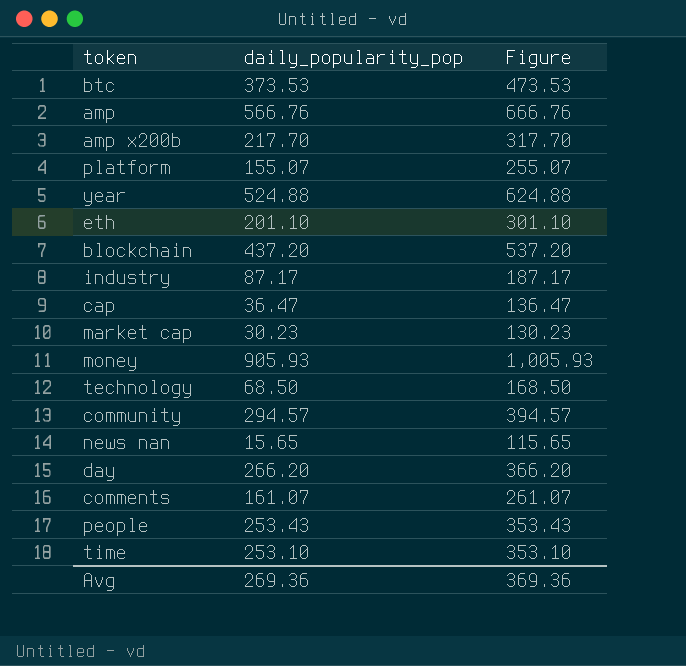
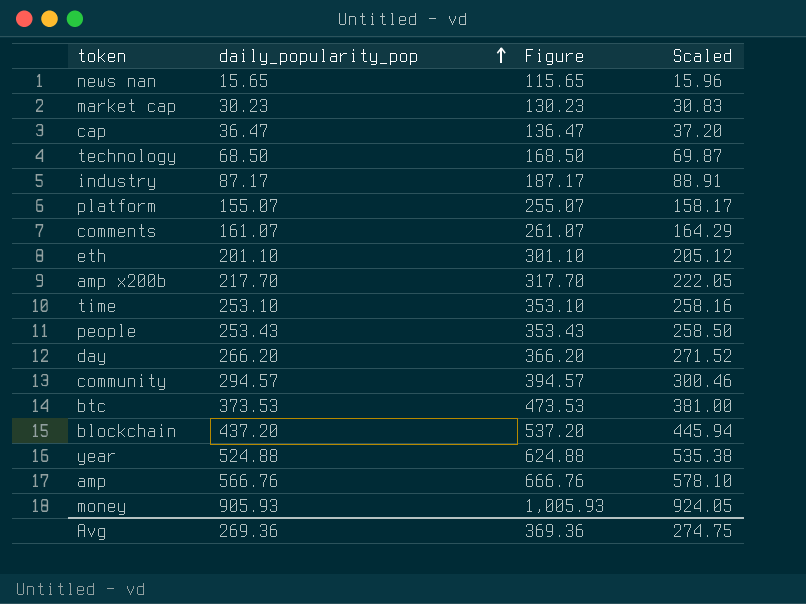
row order: none -> daily_popularity_pop ascending
column Scaled | formula: none -> [daily_popularity_pop] * 1.02

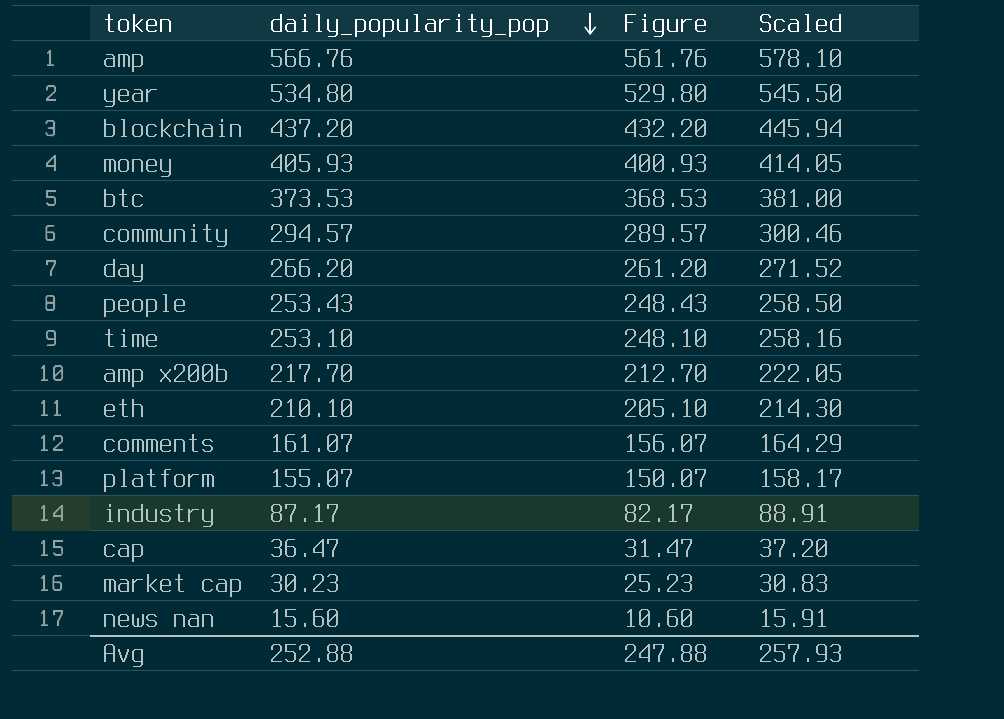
row order: daily_popularity_pop ascending -> daily_popularity_pop descending
column Figure | formula: [daily_popularity_pop] + 100 -> [daily_popularity_pop] - 5
row technology: 68.50 | 168.50 | 69.87 -> none
year | daily_popularity_pop: 524.88 -> 534.80
year | Scaled: 535.38 -> 545.50
money | daily_popularity_pop: 905.93 -> 405.93
money | Scaled: 924.05 -> 414.05
eth | daily_popularity_pop: 201.10 -> 210.10
eth | Scaled: 205.12 -> 214.30
news nan | daily_popularity_pop: 15.65 -> 15.60
news nan | Scaled: 15.96 -> 15.91
Avg | daily_popularity_pop: 269.36 -> 252.88
Avg | Figure: 369.36 -> 247.88
Avg | Scaled: 274.75 -> 257.93

